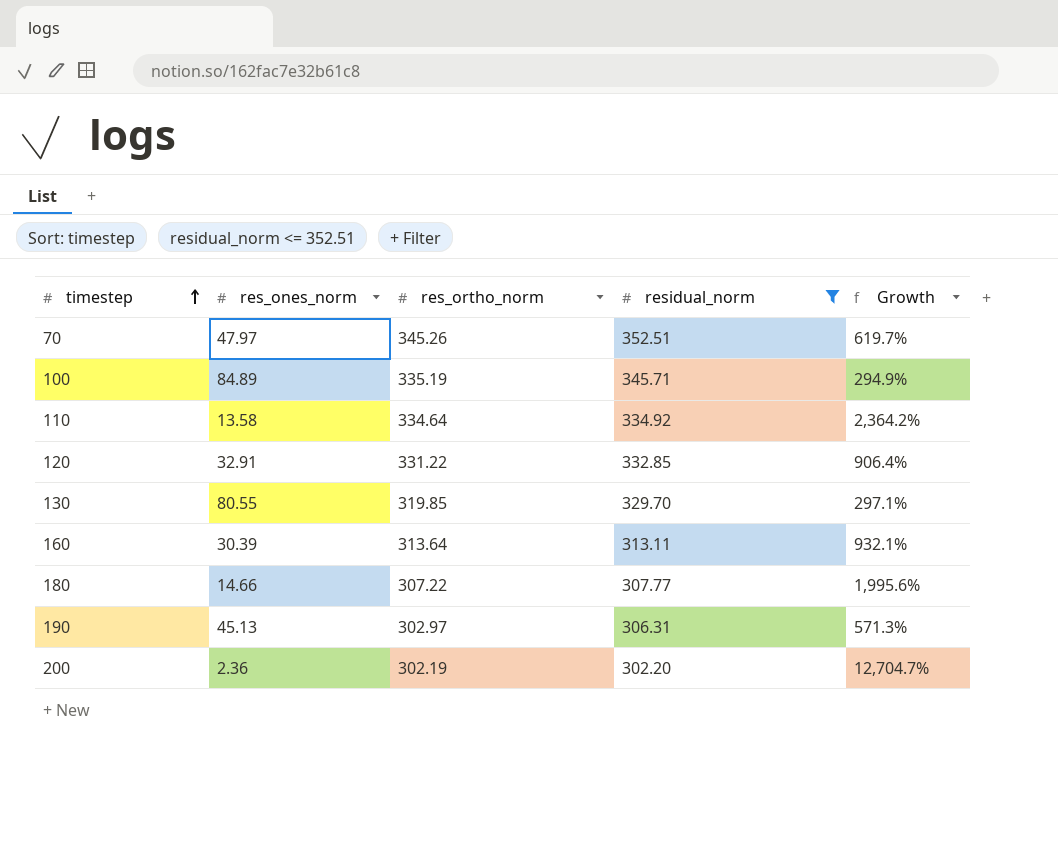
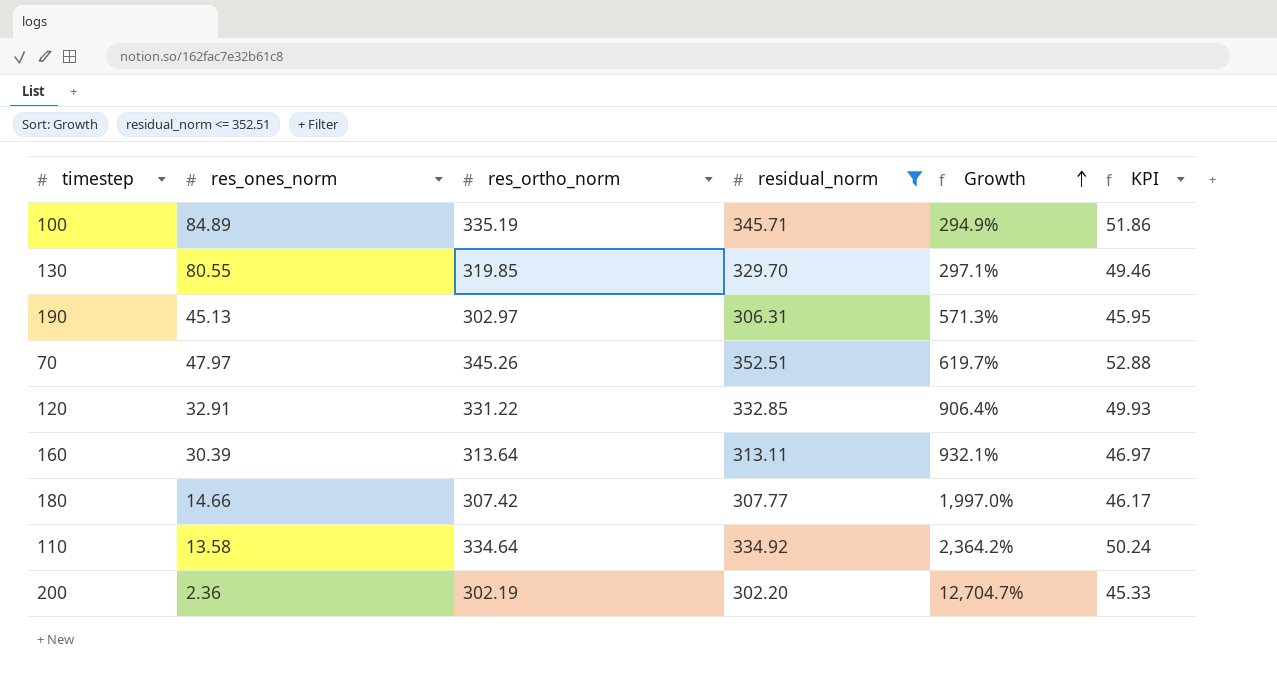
row order: timestep ascending -> Growth ascending
column KPI | formula: none -> [residual_norm] * 0.15
180 | res_ortho_norm: 307.22 -> 307.42
180 | Growth: 1,995.6% -> 1,997.0%

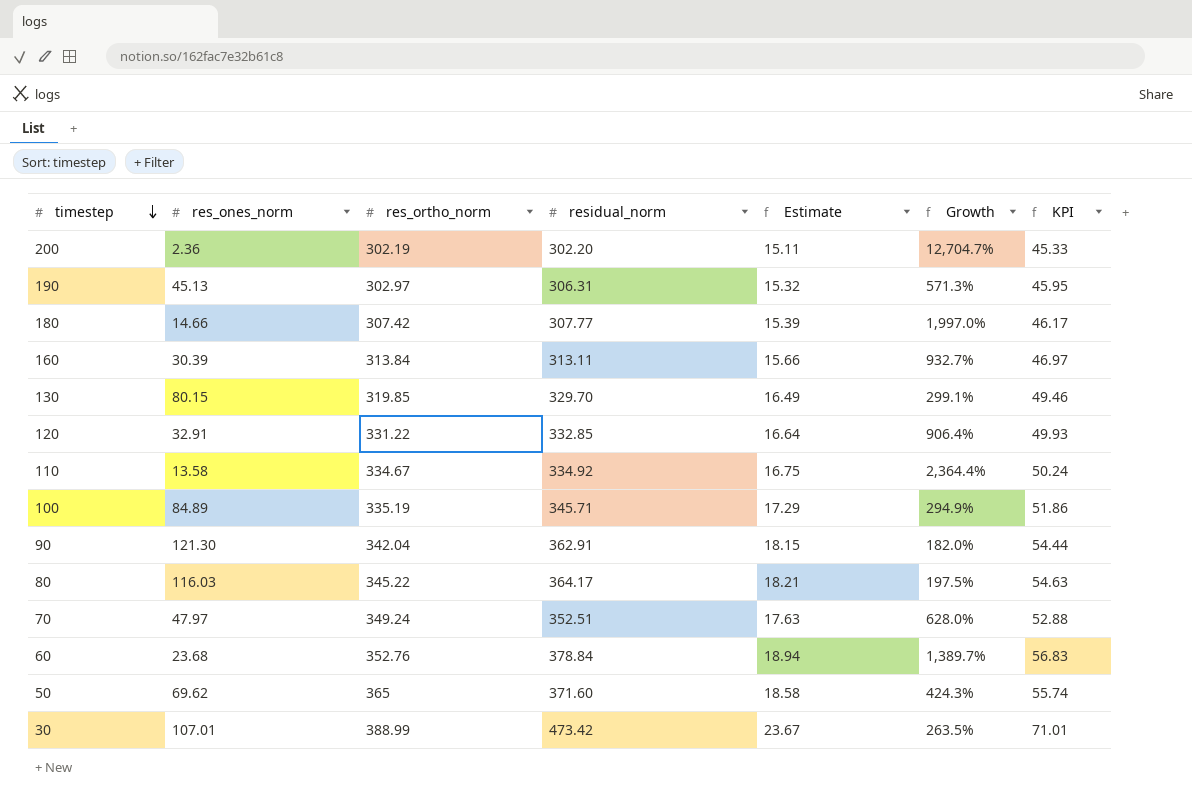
filter: residual_norm <= 352.51 -> none
row order: Growth ascending -> timestep descending
column Estimate | formula: none -> [residual_norm] * 0.05
160 | res_ortho_norm: 313.64 -> 313.84
160 | Growth: 932.1% -> 932.7%
130 | res_ones_norm: 80.55 -> 80.15
130 | Growth: 297.1% -> 299.1%
110 | res_ortho_norm: 334.64 -> 334.67
110 | Growth: 2,364.2% -> 2,364.4%
70 | res_ortho_norm: 345.26 -> 349.24
70 | Growth: 619.7% -> 628.0%

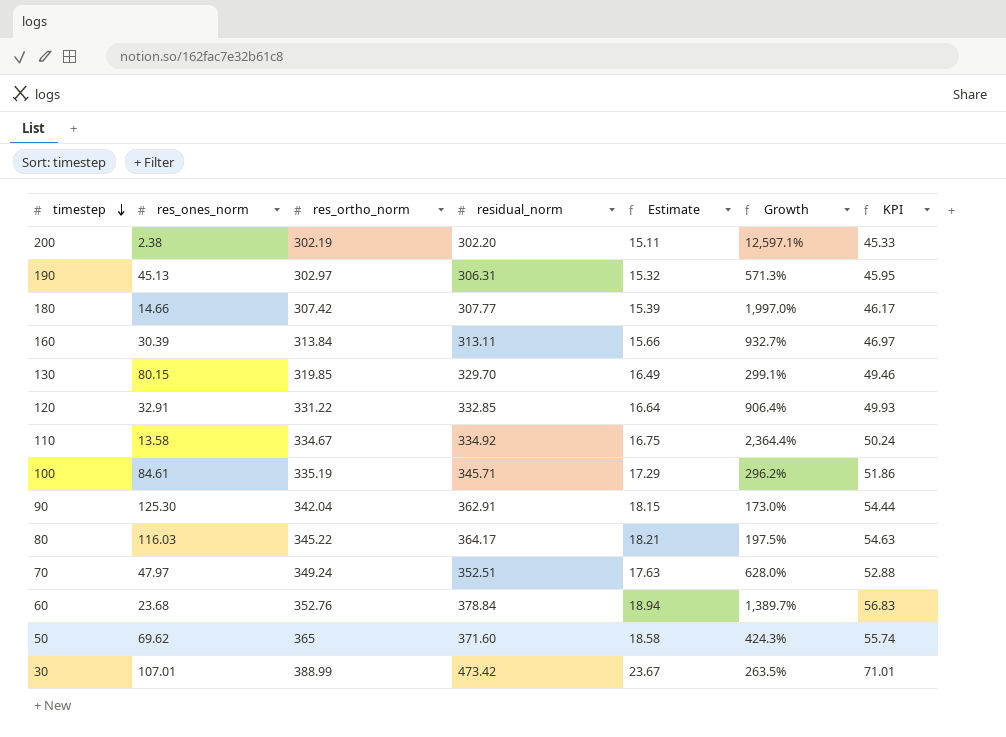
200 | res_ones_norm: 2.36 -> 2.38
200 | Growth: 12,704.7% -> 12,597.1%
100 | res_ones_norm: 84.89 -> 84.61
100 | Growth: 294.9% -> 296.2%
90 | res_ones_norm: 121.30 -> 125.30
90 | Growth: 182.0% -> 173.0%

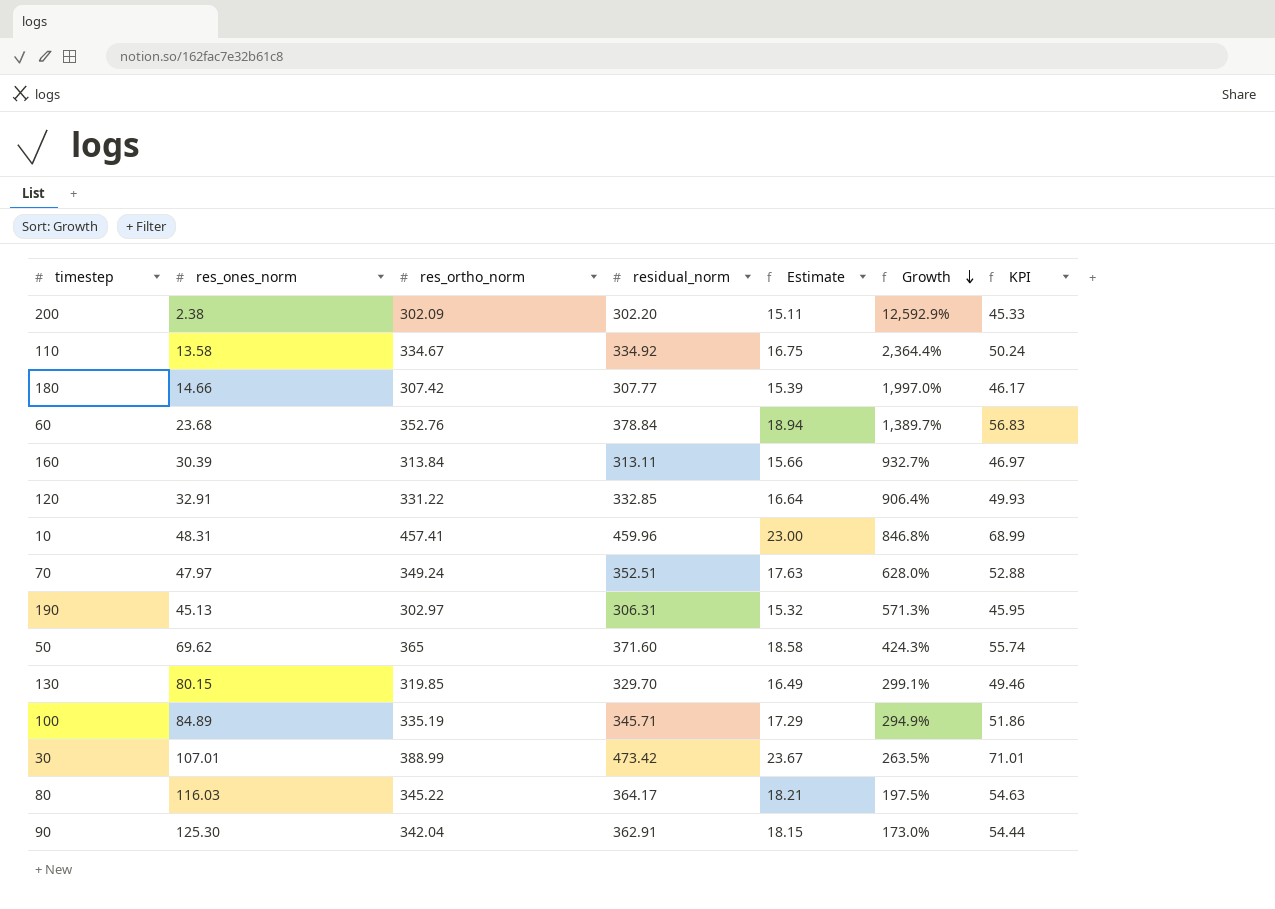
row order: timestep descending -> Growth descending
200 | res_ortho_norm: 302.19 -> 302.09
200 | Growth: 12,597.1% -> 12,592.9%
row 10: none -> 48.31 | 457.41 | 459.96 | 23.00 | 846.8% | 68.99
100 | res_ones_norm: 84.61 -> 84.89
100 | Growth: 296.2% -> 294.9%

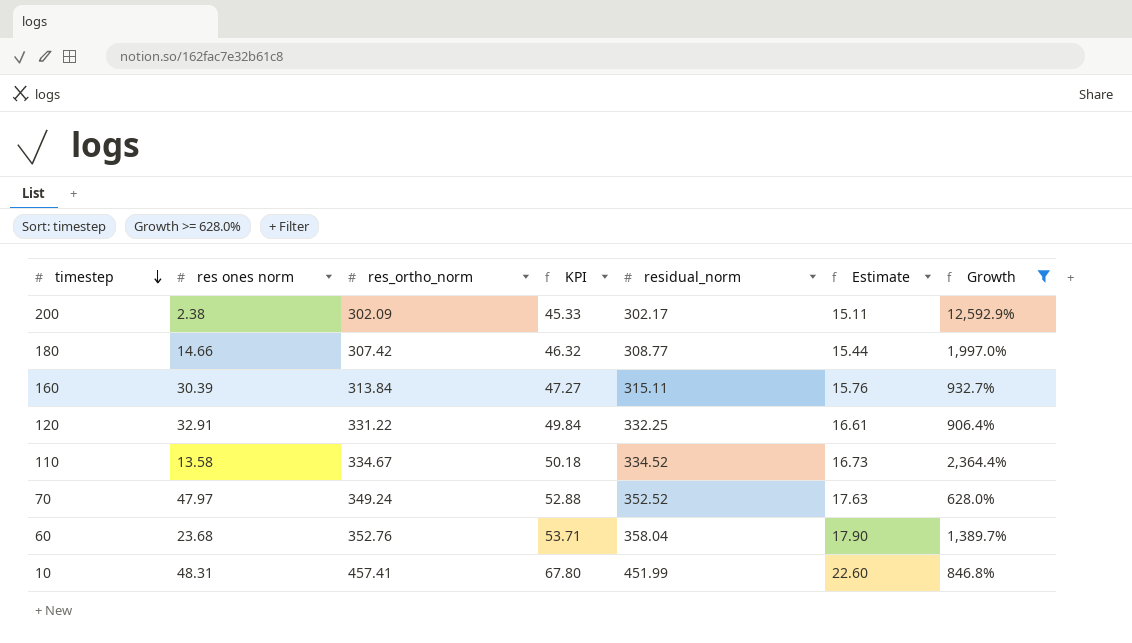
filter: none -> Growth >= 628.0%
row order: Growth descending -> timestep descending
column name: res_ones_norm -> res ones norm
column KPI | position: 7 -> 4
200 | residual_norm: 302.20 -> 302.17
180 | KPI: 46.17 -> 46.32
180 | residual_norm: 307.77 -> 308.77
180 | Estimate: 15.39 -> 15.44
160 | KPI: 46.97 -> 47.27
160 | residual_norm: 313.11 -> 315.11
160 | Estimate: 15.66 -> 15.76
120 | KPI: 49.93 -> 49.84
120 | residual_norm: 332.85 -> 332.25
120 | Estimate: 16.64 -> 16.61
110 | KPI: 50.24 -> 50.18
110 | residual_norm: 334.92 -> 334.52
110 | Estimate: 16.75 -> 16.73
70 | residual_norm: 352.51 -> 352.52
60 | KPI: 56.83 -> 53.71
60 | residual_norm: 378.84 -> 358.04
60 | Estimate: 18.94 -> 17.90
10 | KPI: 68.99 -> 67.80
10 | residual_norm: 459.96 -> 451.99
10 | Estimate: 23.00 -> 22.60

